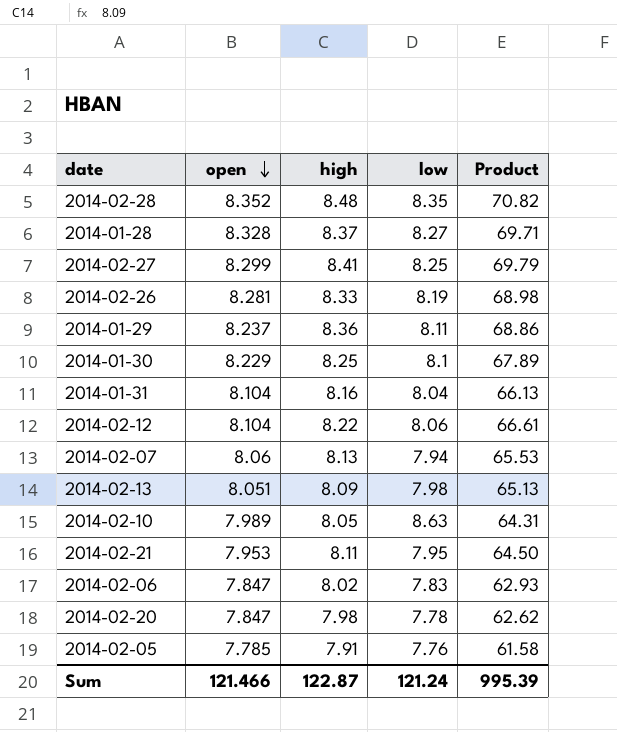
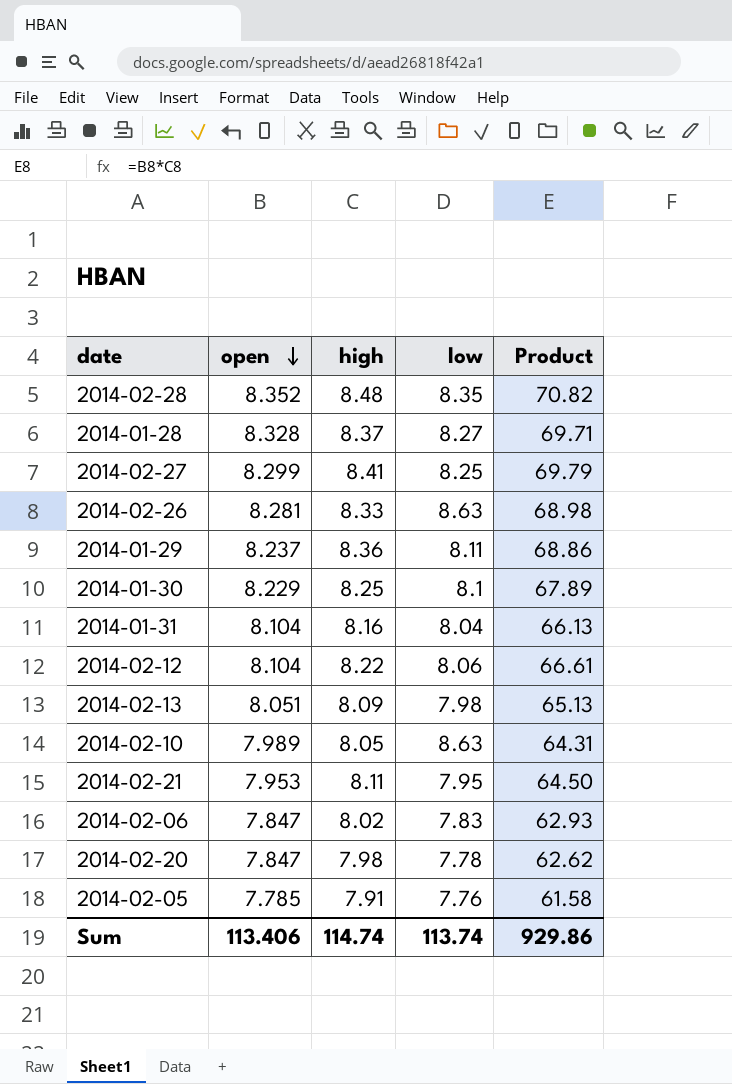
row 2014-02-07: 8.06 | 8.13 | 7.94 | 65.53 -> none
2014-02-26 | low: 8.19 -> 8.63
Sum | open: 121.466 -> 113.406
Sum | high: 122.87 -> 114.74
Sum | low: 121.24 -> 113.74
Sum | Product: 995.39 -> 929.86

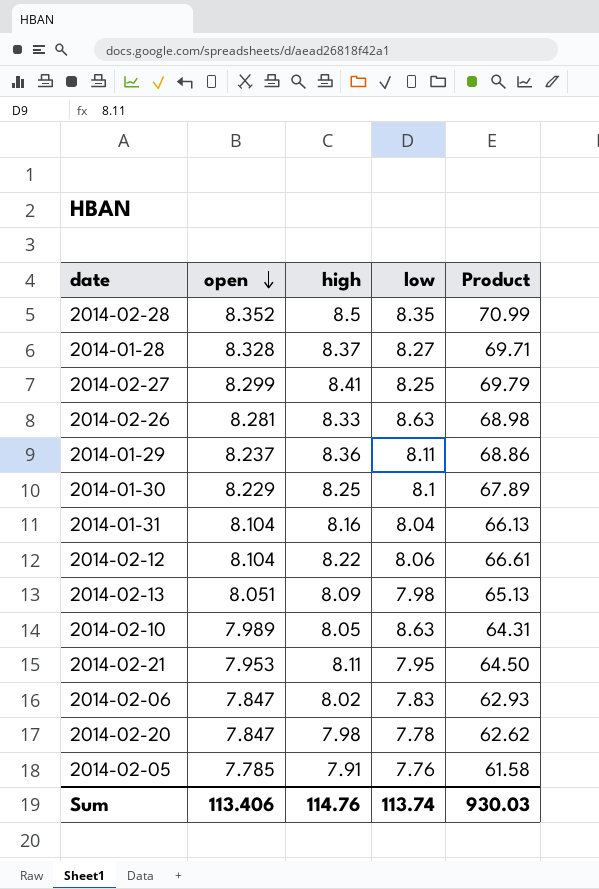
2014-02-28 | high: 8.48 -> 8.5
2014-02-28 | Product: 70.82 -> 70.99
Sum | high: 114.74 -> 114.76
Sum | Product: 929.86 -> 930.03

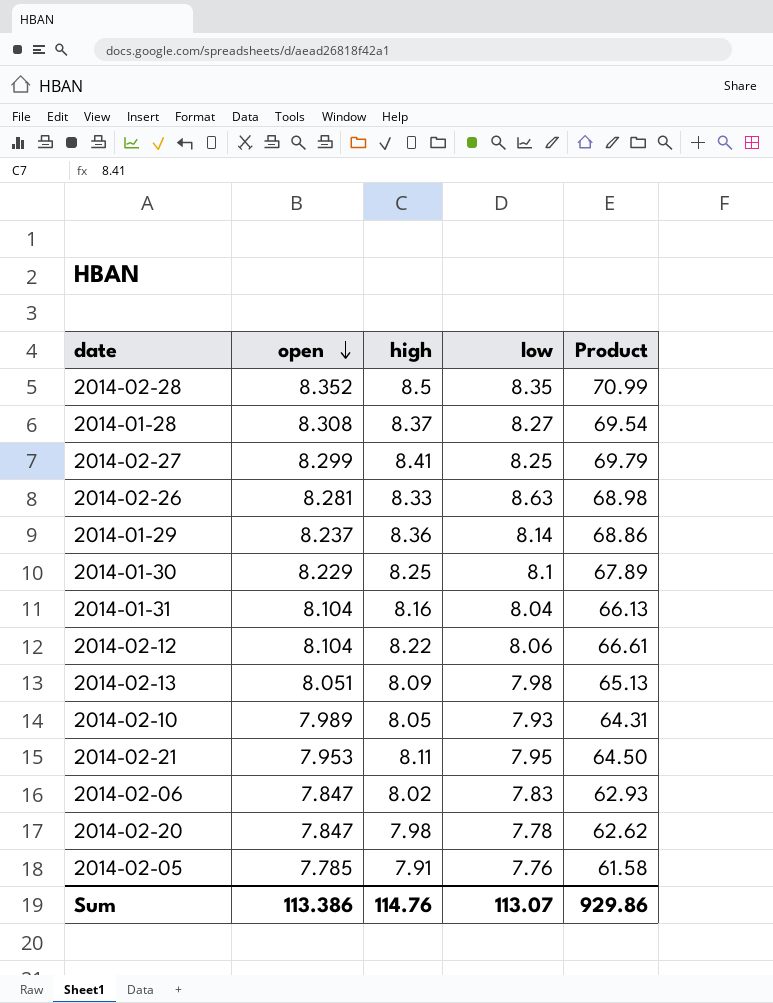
2014-01-28 | open: 8.328 -> 8.308
2014-01-28 | Product: 69.71 -> 69.54
2014-01-29 | low: 8.11 -> 8.14
2014-02-10 | low: 8.63 -> 7.93
Sum | open: 113.406 -> 113.386
Sum | low: 113.74 -> 113.07
Sum | Product: 930.03 -> 929.86

